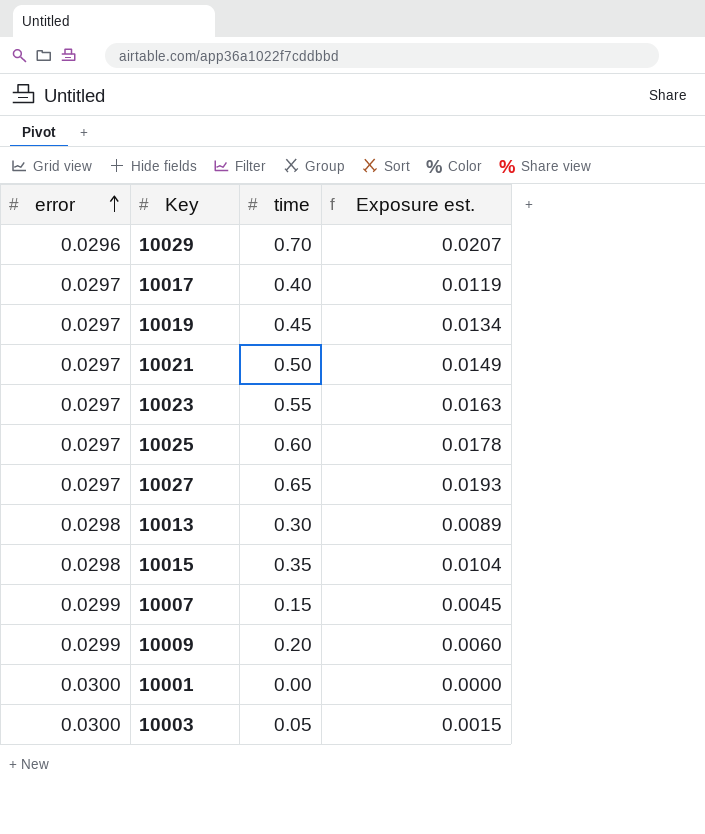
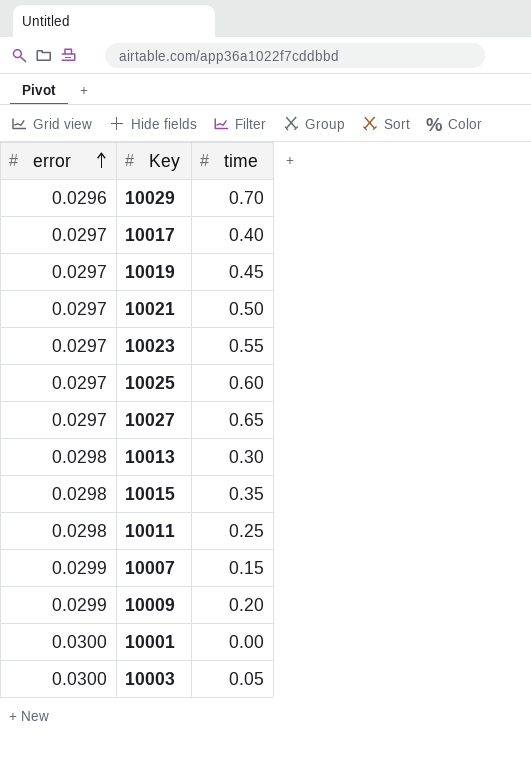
column Exposure est. | formula: [error] * [time] -> none
row 10011: none -> 0.0298 | 0.25

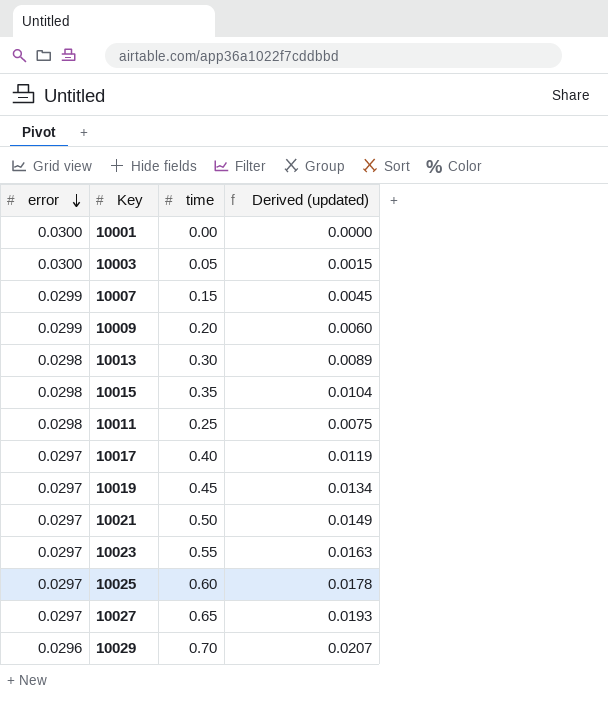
row order: error ascending -> error descending
column Derived (updated) | formula: none -> [error] * [time]

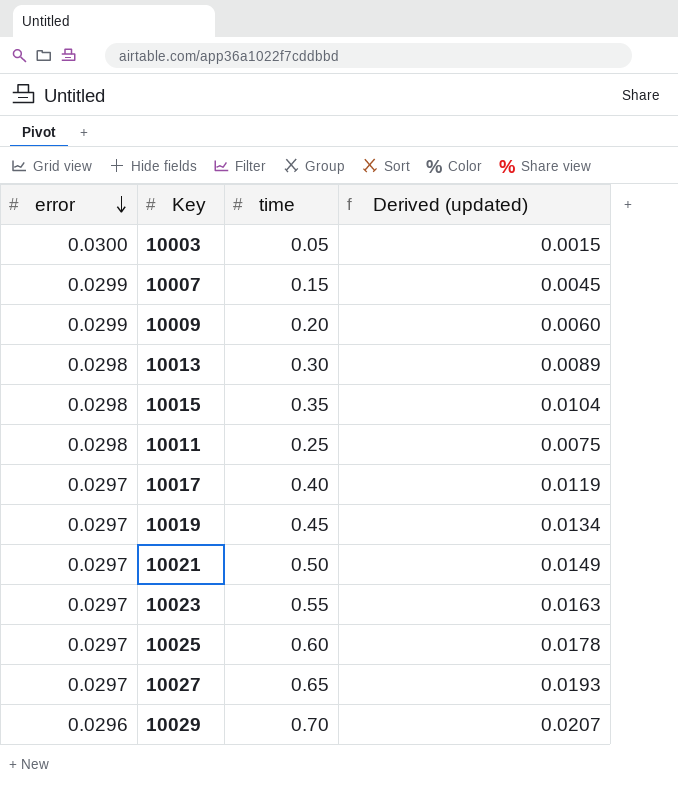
row 10001: 0.0300 | 0.00 | 0.0000 -> none

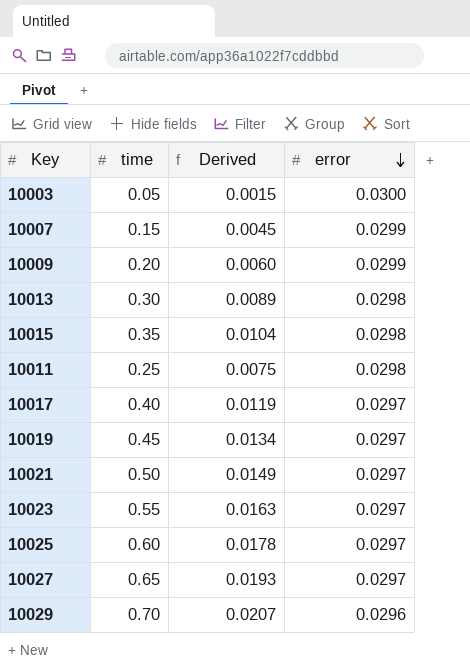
column name: Derived (updated) -> Derived
column error | position: 1 -> 4

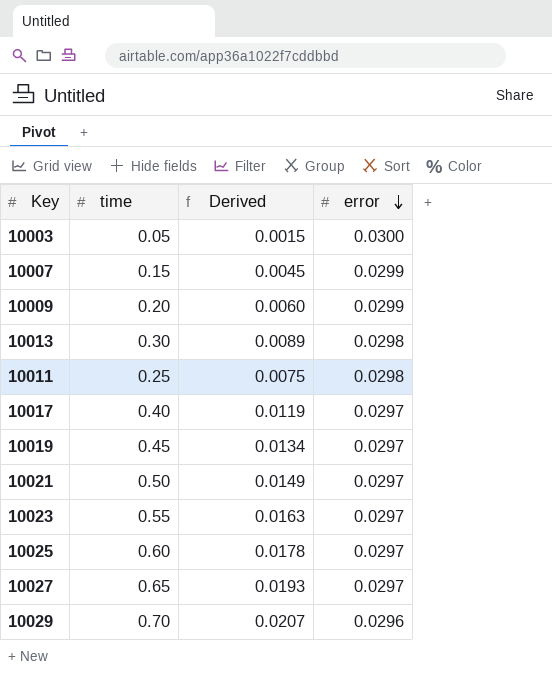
row 10015: 0.35 | 0.0104 | 0.0298 -> none

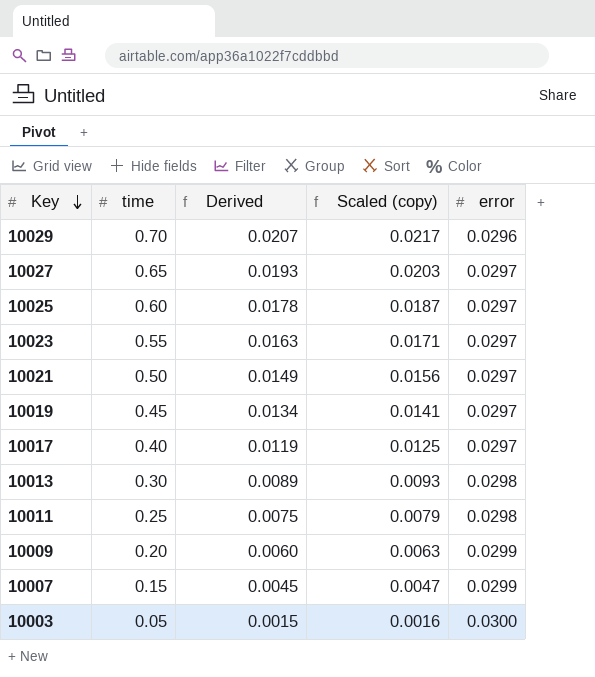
row order: error descending -> Key descending
column Scaled (copy) | formula: none -> [Derived] * 1.05

